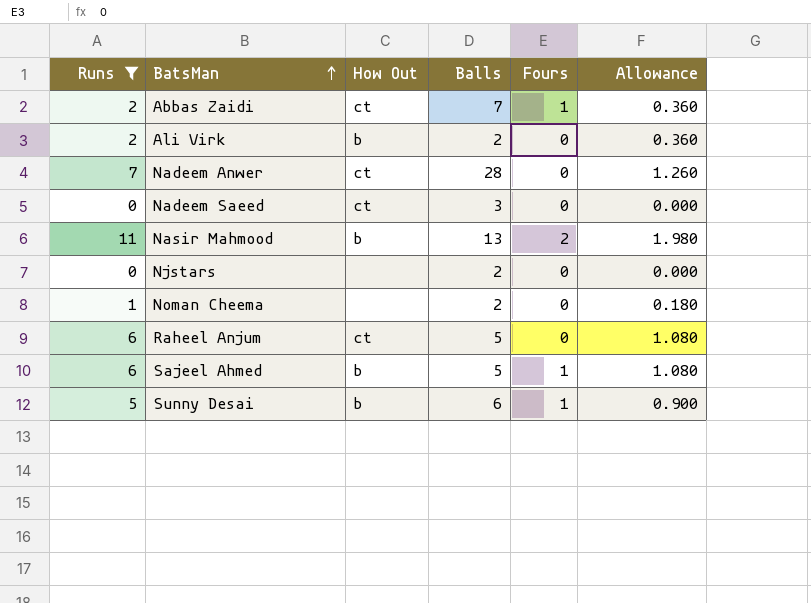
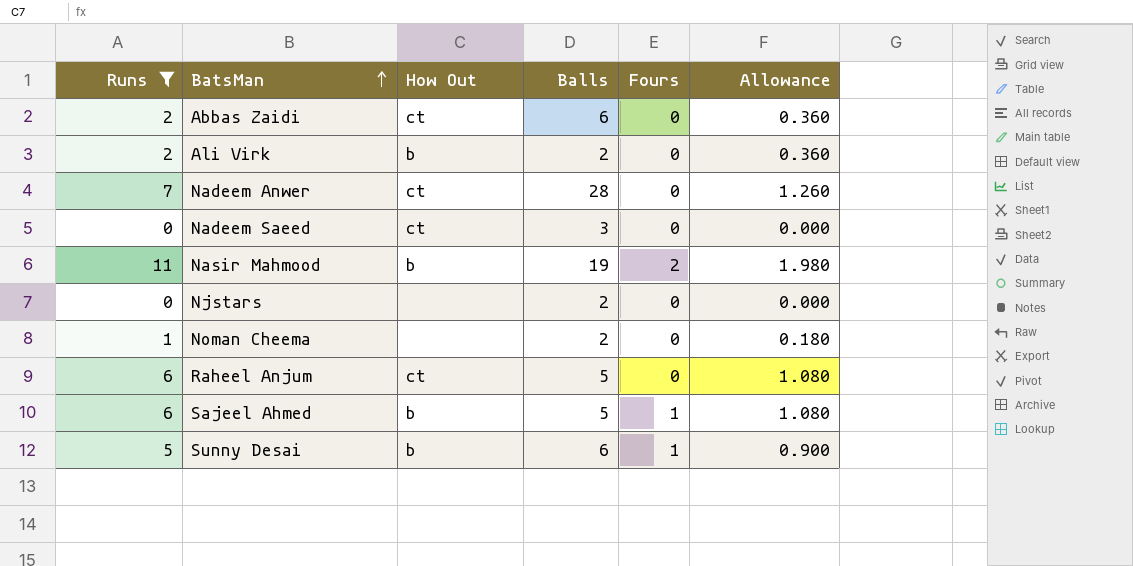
Abbas Zaidi | Balls: 7 -> 6
Abbas Zaidi | Fours: 1 -> 0
Nasir Mahmood | Balls: 13 -> 19

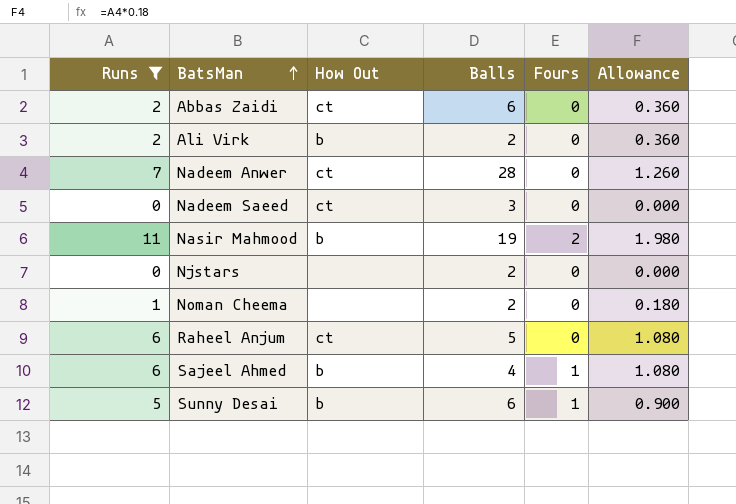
Sajeel Ahmed | Balls: 5 -> 4

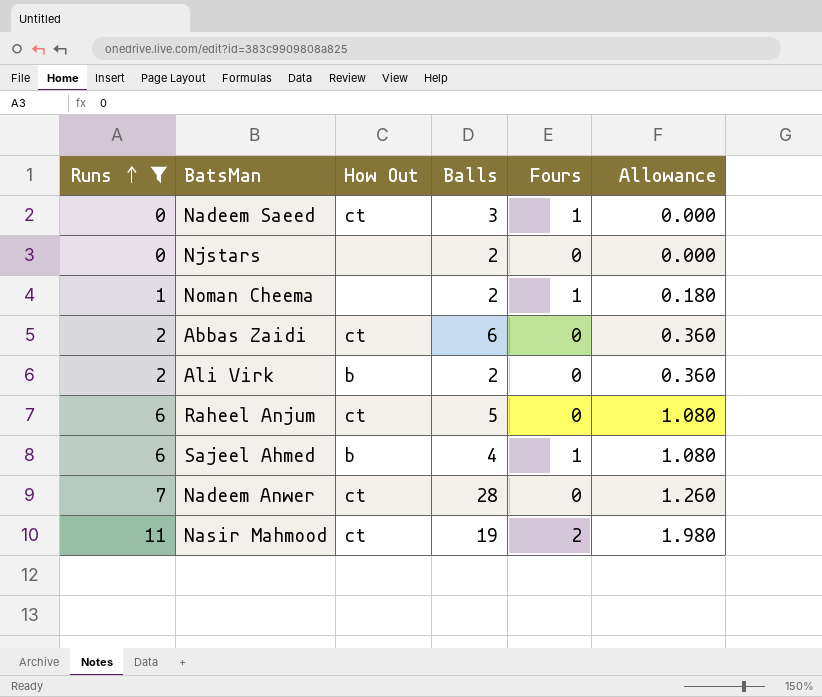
row order: BatsMan ascending -> Runs ascending
row Sunny Desai: 5 | b | 6 | 1 | 0.900 -> none
Nadeem Saeed | Fours: 0 -> 1
Noman Cheema | Fours: 0 -> 1
Nasir Mahmood | How Out: b -> ct

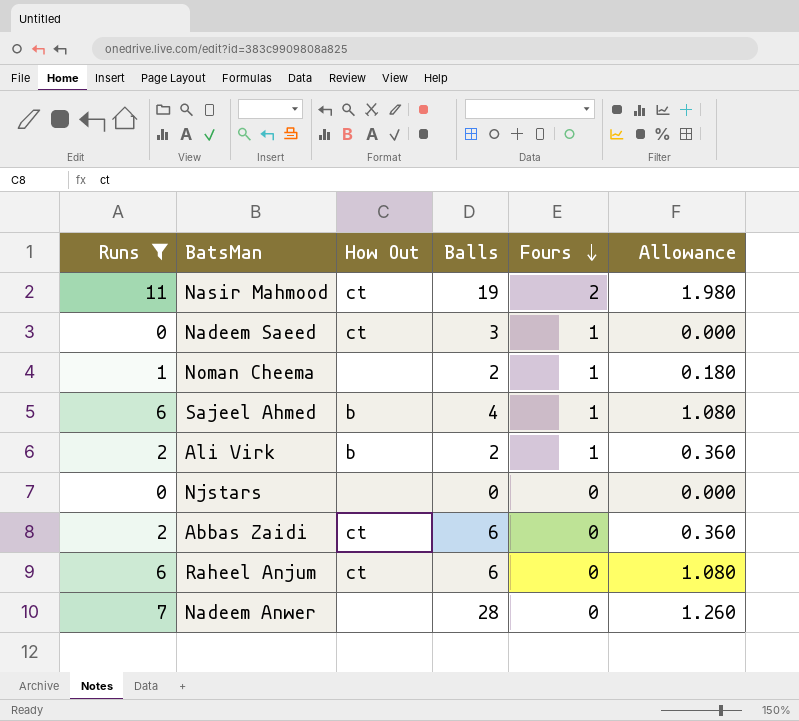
row order: Runs ascending -> Fours descending
Ali Virk | Fours: 0 -> 1
Njstars | Balls: 2 -> 0
Raheel Anjum | Balls: 5 -> 6
Nadeem Anwer | How Out: ct -> none

